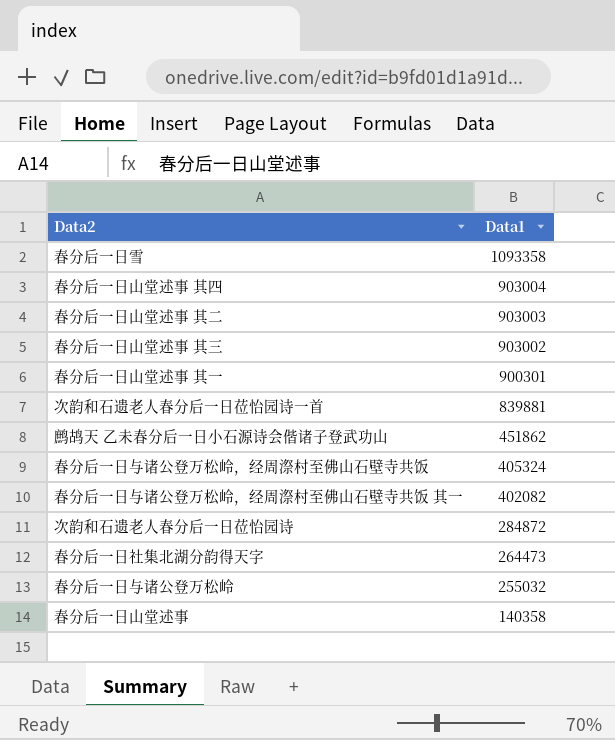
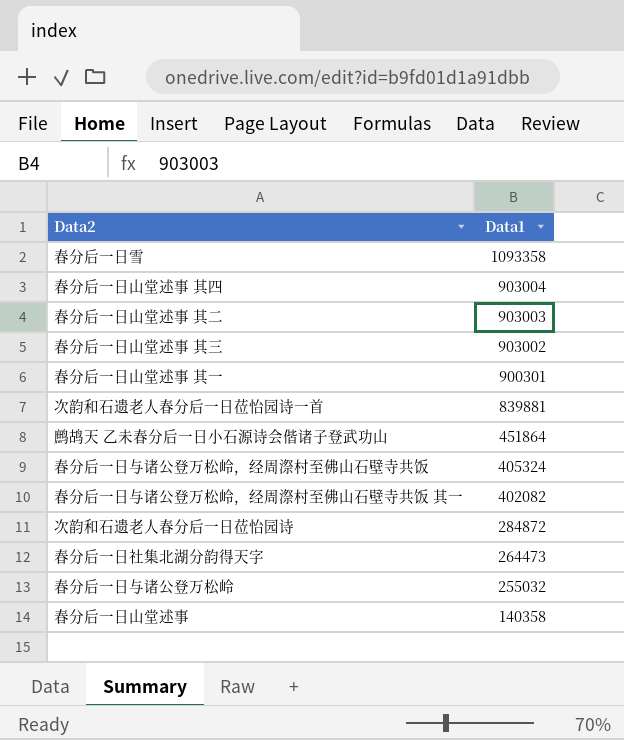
鹧鸪天 乙未春分后一日小石源诗会偕诸子登武功山 | Data1: 451862 -> 451864

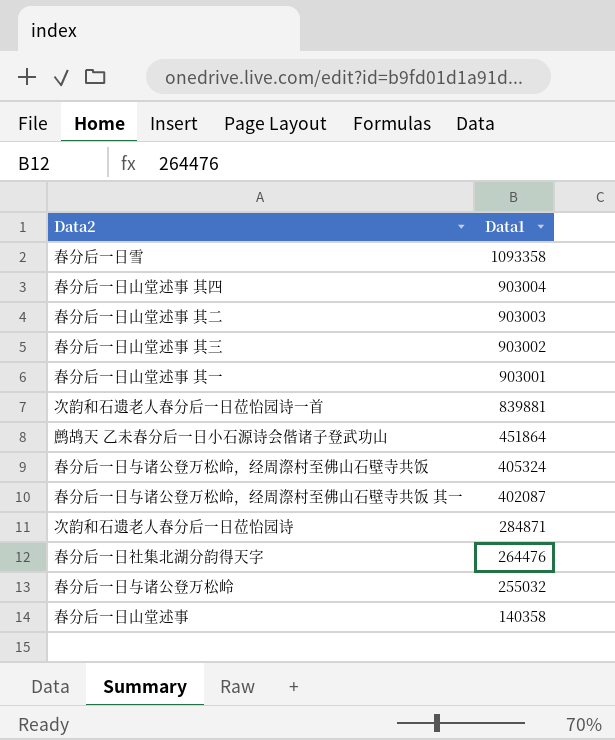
春分后一日山堂述事 其一 | Data1: 900301 -> 903001
春分后一日与诸公登万松岭，经周漈村至佛山石壁寺共饭 其一 | Data1: 402082 -> 402087
次韵和石遗老人春分后一日莅怡园诗 | Data1: 284872 -> 284871
春分后一日社集北湖分韵得天字 | Data1: 264473 -> 264476

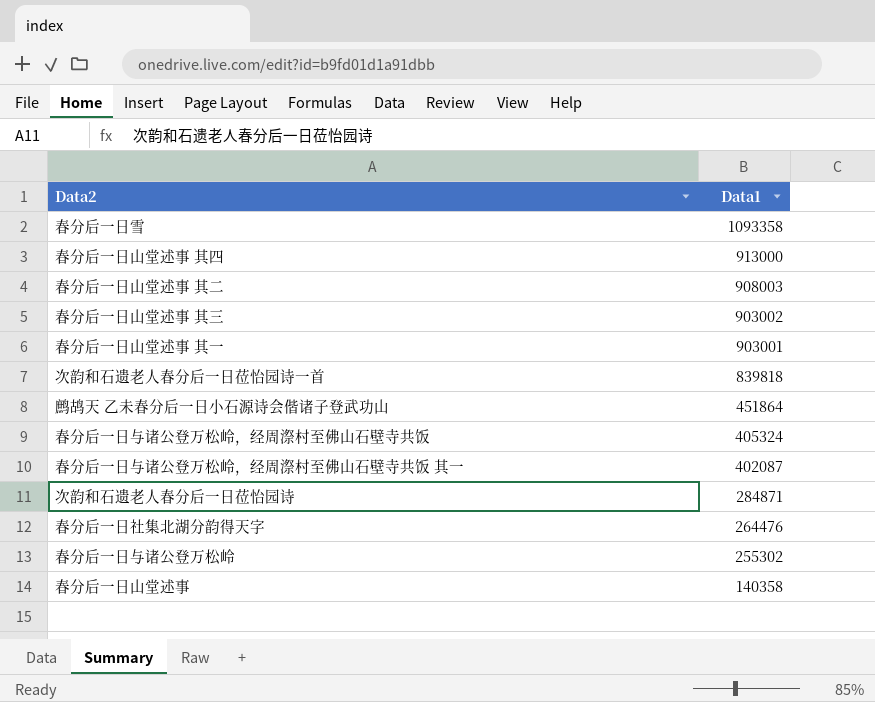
春分后一日山堂述事 其四 | Data1: 903004 -> 913000
春分后一日山堂述事 其二 | Data1: 903003 -> 908003
次韵和石遗老人春分后一日莅怡园诗一首 | Data1: 839881 -> 839818
春分后一日与诸公登万松岭 | Data1: 255032 -> 255302

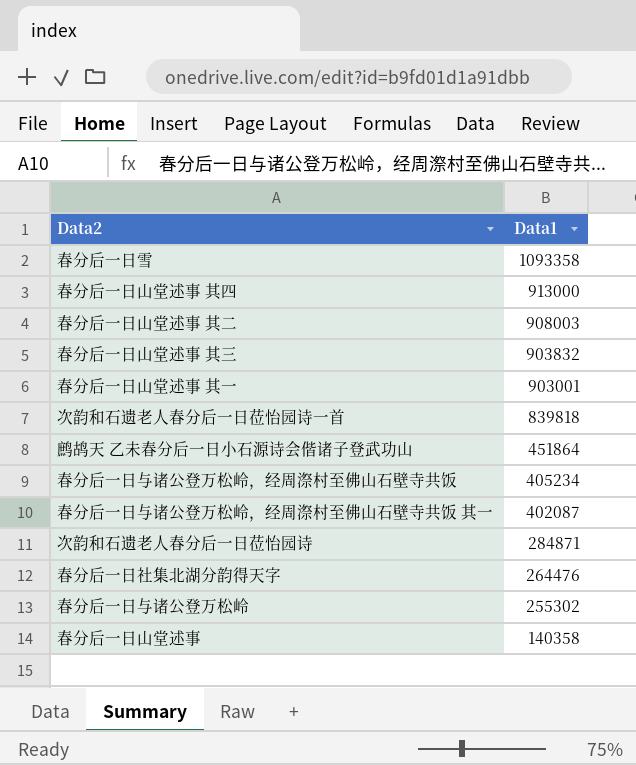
春分后一日山堂述事 其三 | Data1: 903002 -> 903832
春分后一日与诸公登万松岭，经周漈村至佛山石壁寺共饭 | Data1: 405324 -> 405234

